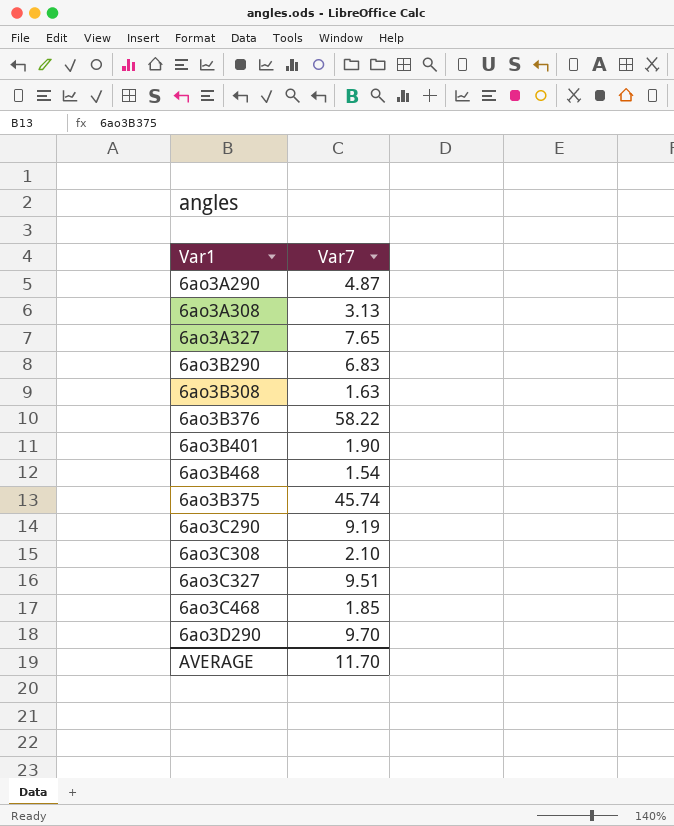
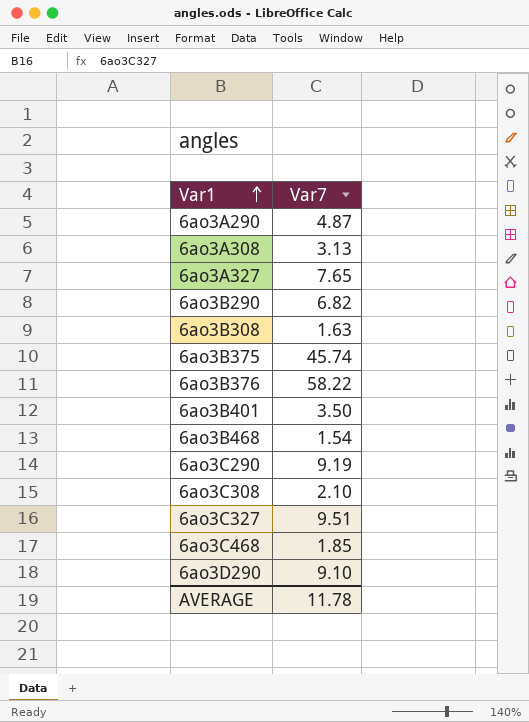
row order: none -> Var1 ascending
6ao3B290 | Var7: 6.83 -> 6.82
6ao3B401 | Var7: 1.90 -> 3.50
6ao3D290 | Var7: 9.70 -> 9.10
AVERAGE | Var7: 11.70 -> 11.78

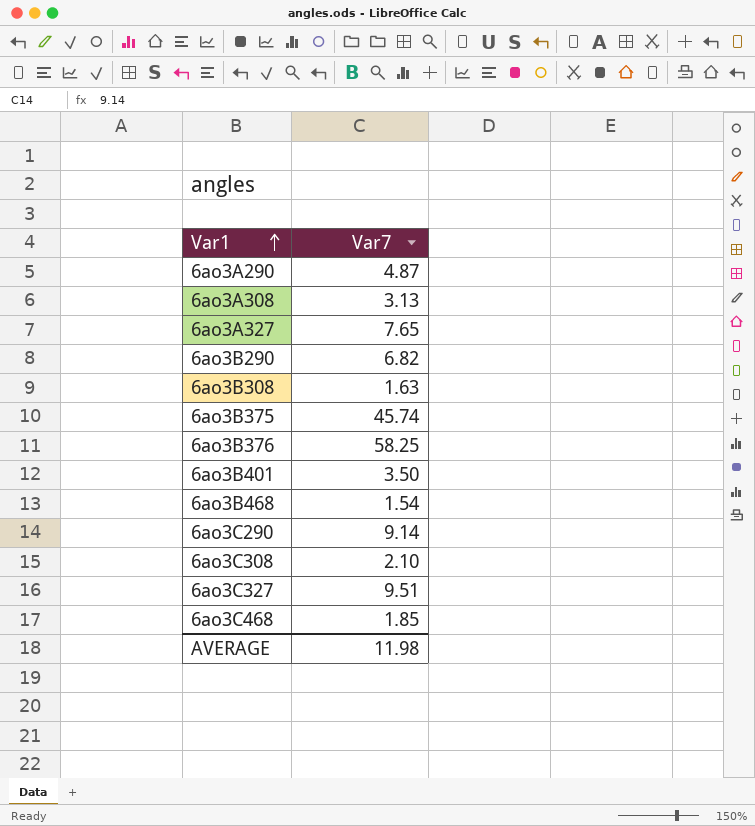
row 6ao3D290: 9.10 -> none
6ao3B376 | Var7: 58.22 -> 58.25
6ao3C290 | Var7: 9.19 -> 9.14
AVERAGE | Var7: 11.78 -> 11.98

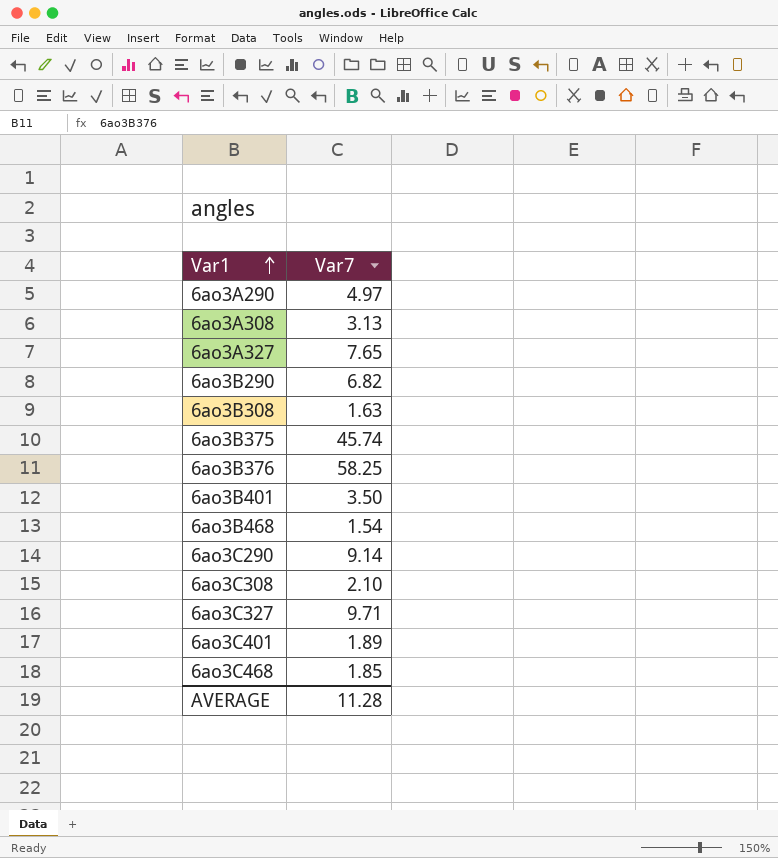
6ao3A290 | Var7: 4.87 -> 4.97
6ao3C327 | Var7: 9.51 -> 9.71
row 6ao3C401: none -> 1.89
AVERAGE | Var7: 11.98 -> 11.28

